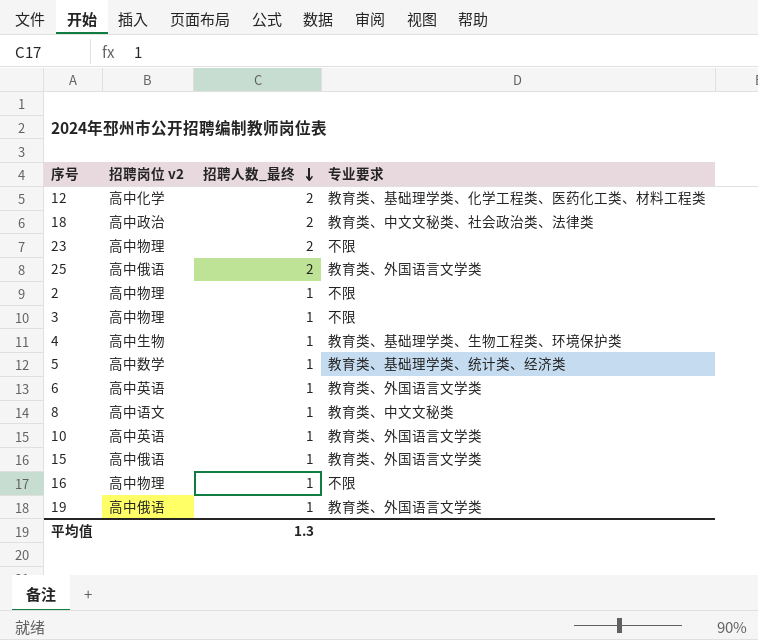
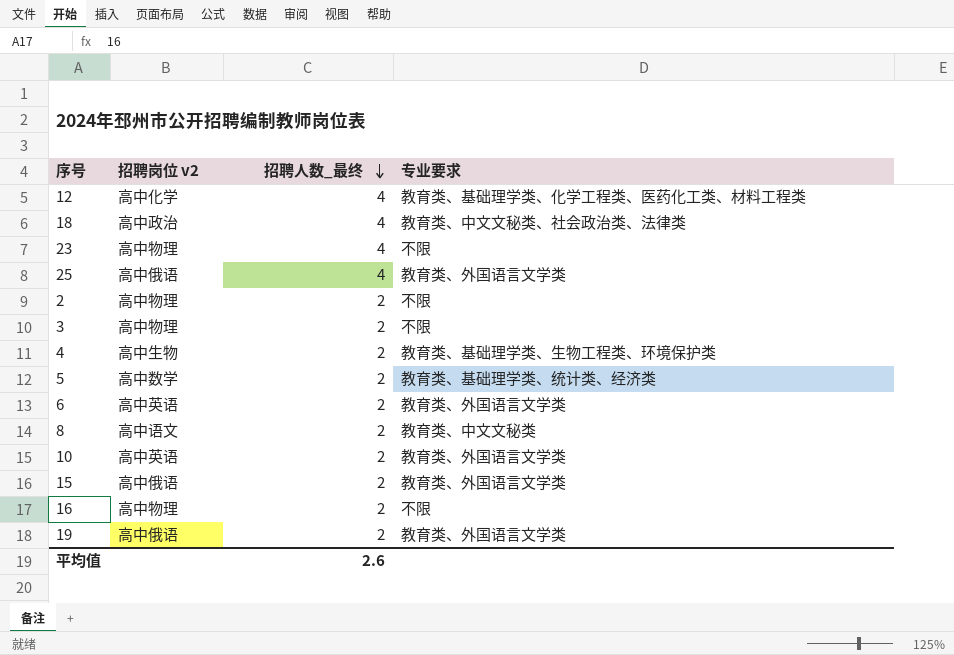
12 | 招聘人数_最终: 2 -> 4
18 | 招聘人数_最终: 2 -> 4
23 | 招聘人数_最终: 2 -> 4
25 | 招聘人数_最终: 2 -> 4
2 | 招聘人数_最终: 1 -> 2
3 | 招聘人数_最终: 1 -> 2
4 | 招聘人数_最终: 1 -> 2
5 | 招聘人数_最终: 1 -> 2
6 | 招聘人数_最终: 1 -> 2
8 | 招聘人数_最终: 1 -> 2
10 | 招聘人数_最终: 1 -> 2
15 | 招聘人数_最终: 1 -> 2
16 | 招聘人数_最终: 1 -> 2
19 | 招聘人数_最终: 1 -> 2
平均值 | 招聘人数_最终: 1.3 -> 2.6

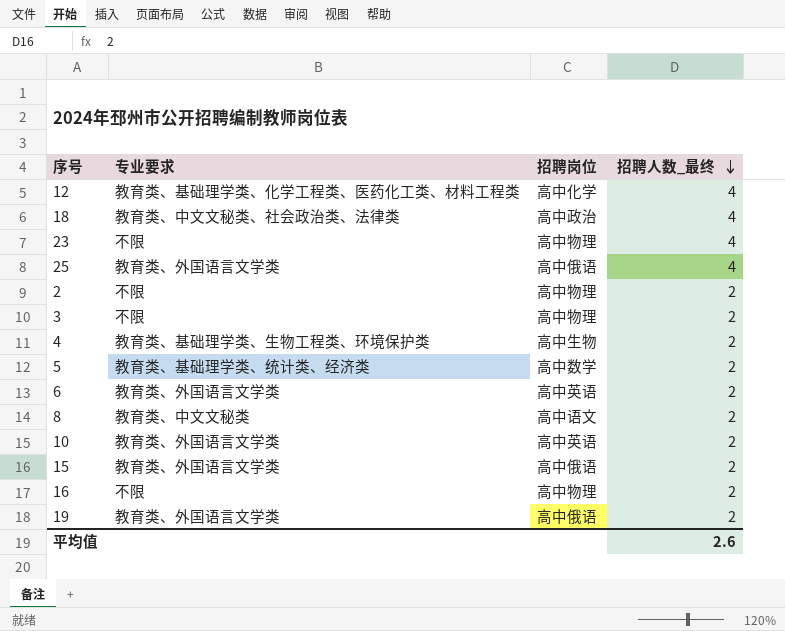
column 专业要求 | position: 4 -> 2
column name: 招聘岗位 v2 -> 招聘岗位

